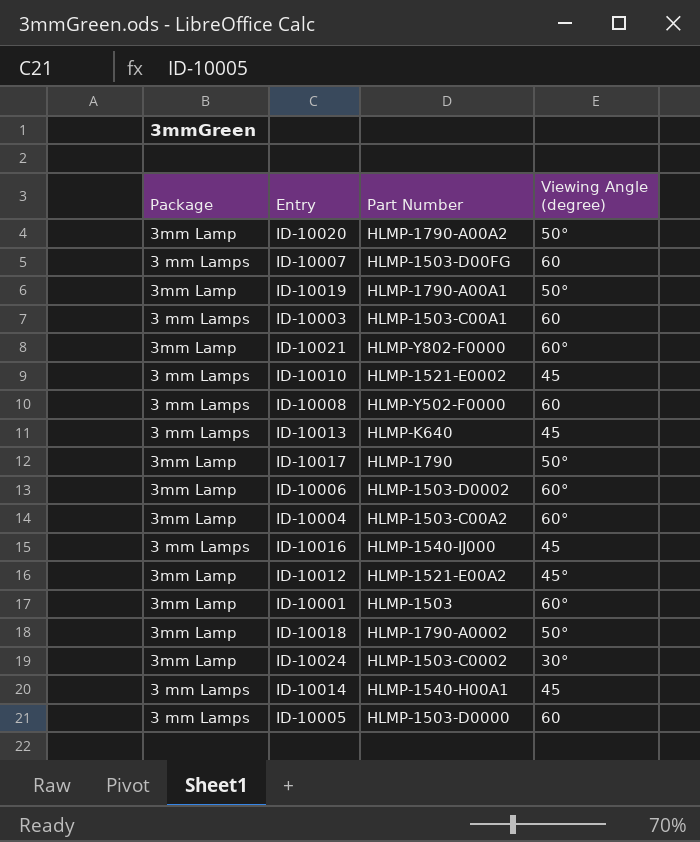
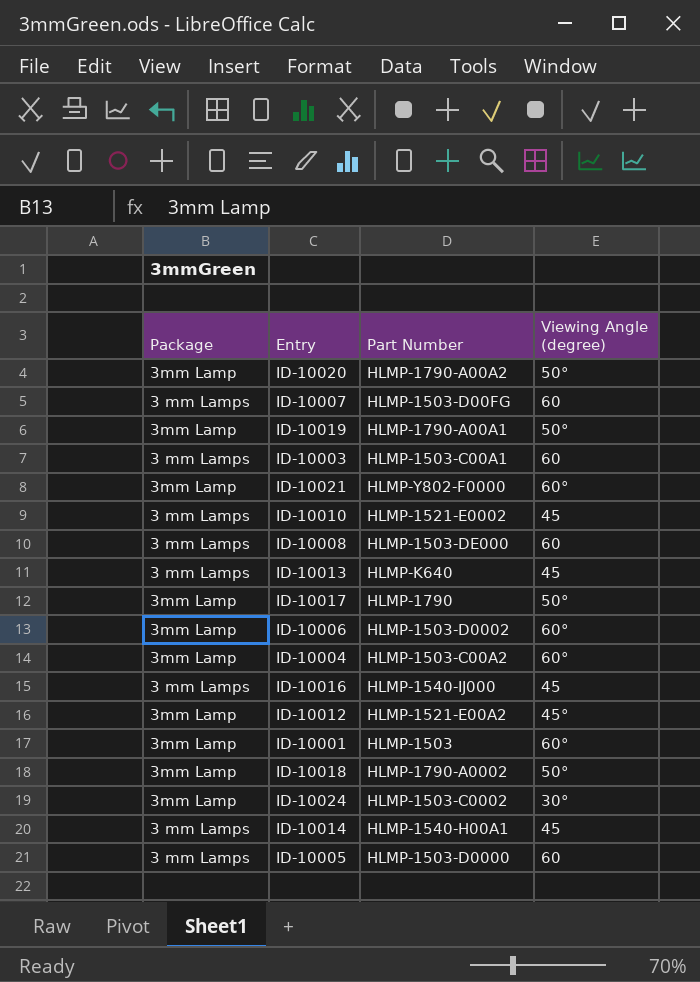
ID-10008 | Part Number: HLMP-Y502-F0000 -> HLMP-1503-DE000

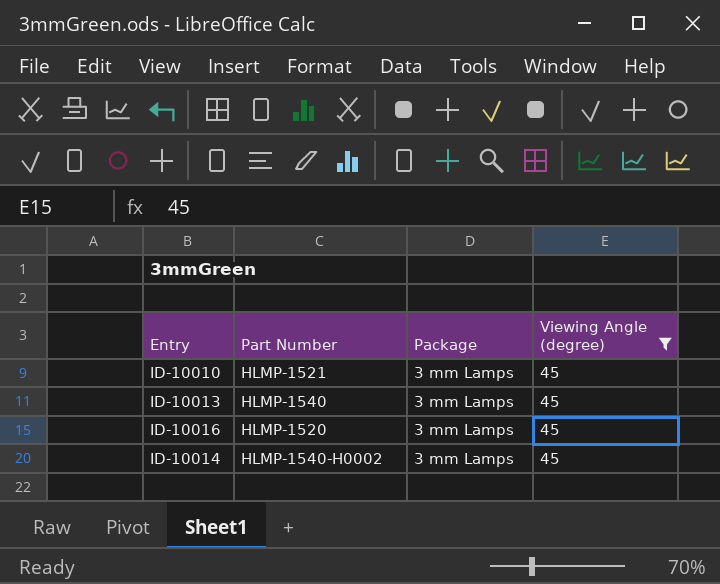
filter: none -> Viewing Angle (degree) = 45
column Package | position: 1 -> 3
ID-10010 | Part Number: HLMP-1521-E0002 -> HLMP-1521
ID-10013 | Part Number: HLMP-K640 -> HLMP-1540
ID-10016 | Part Number: HLMP-1540-IJ000 -> HLMP-1520
ID-10014 | Part Number: HLMP-1540-H00A1 -> HLMP-1540-H0002

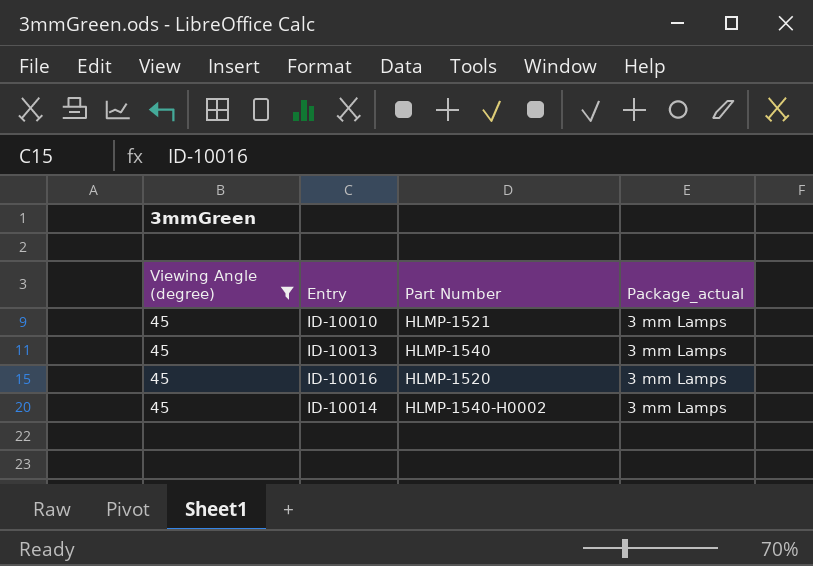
column Viewing Angle (degree) | position: 4 -> 1
column name: Package -> Package_actual

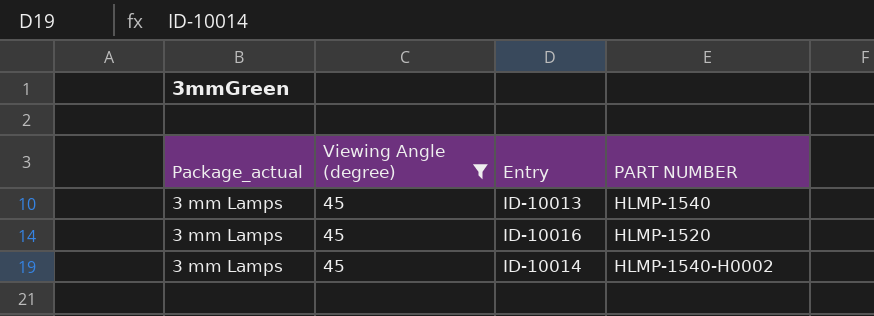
column Package_actual | position: 4 -> 1
column name: Part Number -> PART NUMBER
row ID-10010: 45 | HLMP-1521 | 3 mm Lamps -> none

